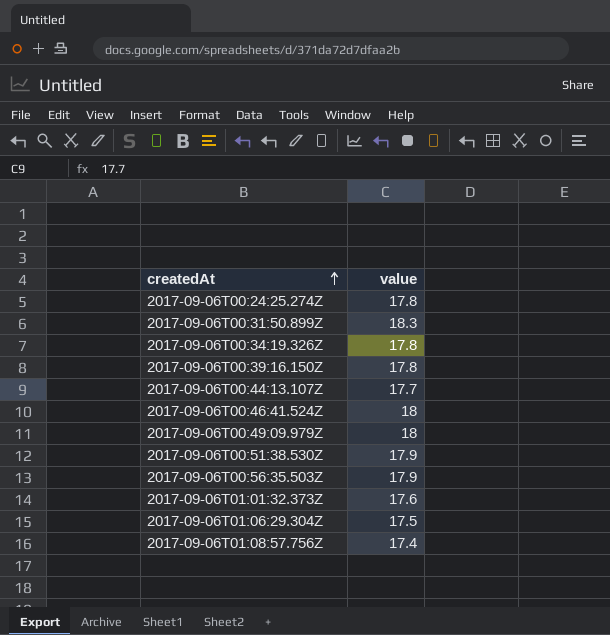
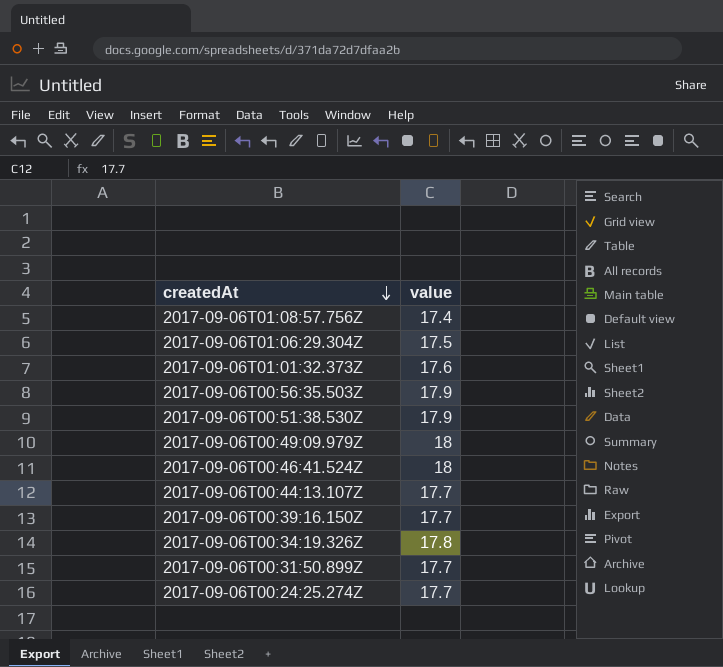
row order: createdAt ascending -> createdAt descending
2017-09-06T00:39:16.150Z | value: 17.8 -> 17.7
2017-09-06T00:31:50.899Z | value: 18.3 -> 17.7
2017-09-06T00:24:25.274Z | value: 17.8 -> 17.7

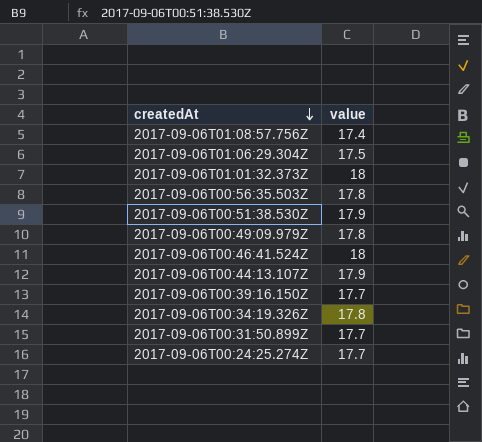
2017-09-06T01:01:32.373Z | value: 17.6 -> 18
2017-09-06T00:56:35.503Z | value: 17.9 -> 17.8
2017-09-06T00:49:09.979Z | value: 18 -> 17.8
2017-09-06T00:44:13.107Z | value: 17.7 -> 17.9

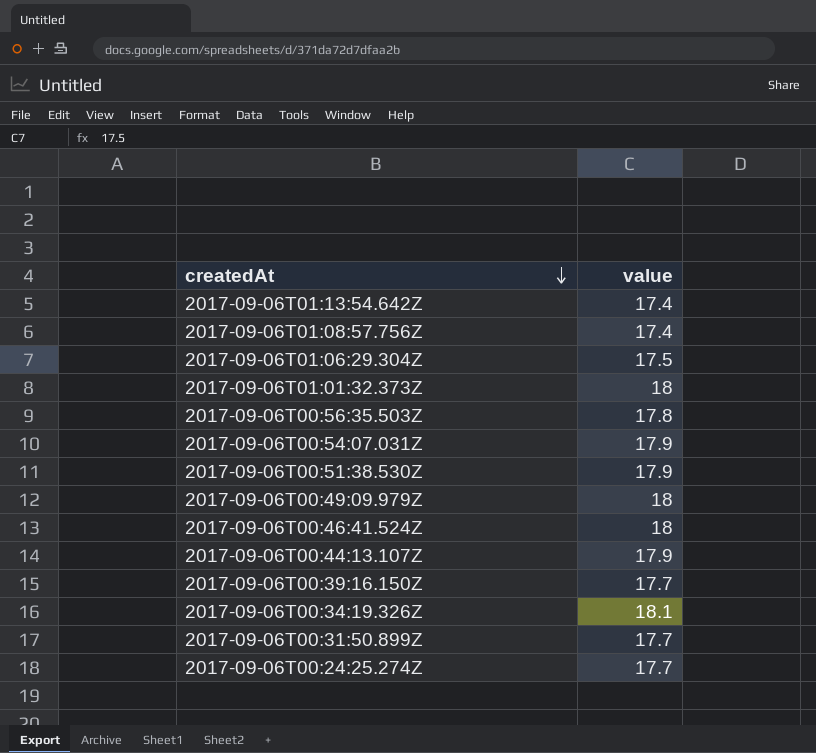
row 2017-09-06T01:13:54.642Z: none -> 17.4
row 2017-09-06T00:54:07.031Z: none -> 17.9
2017-09-06T00:49:09.979Z | value: 17.8 -> 18
2017-09-06T00:34:19.326Z | value: 17.8 -> 18.1

